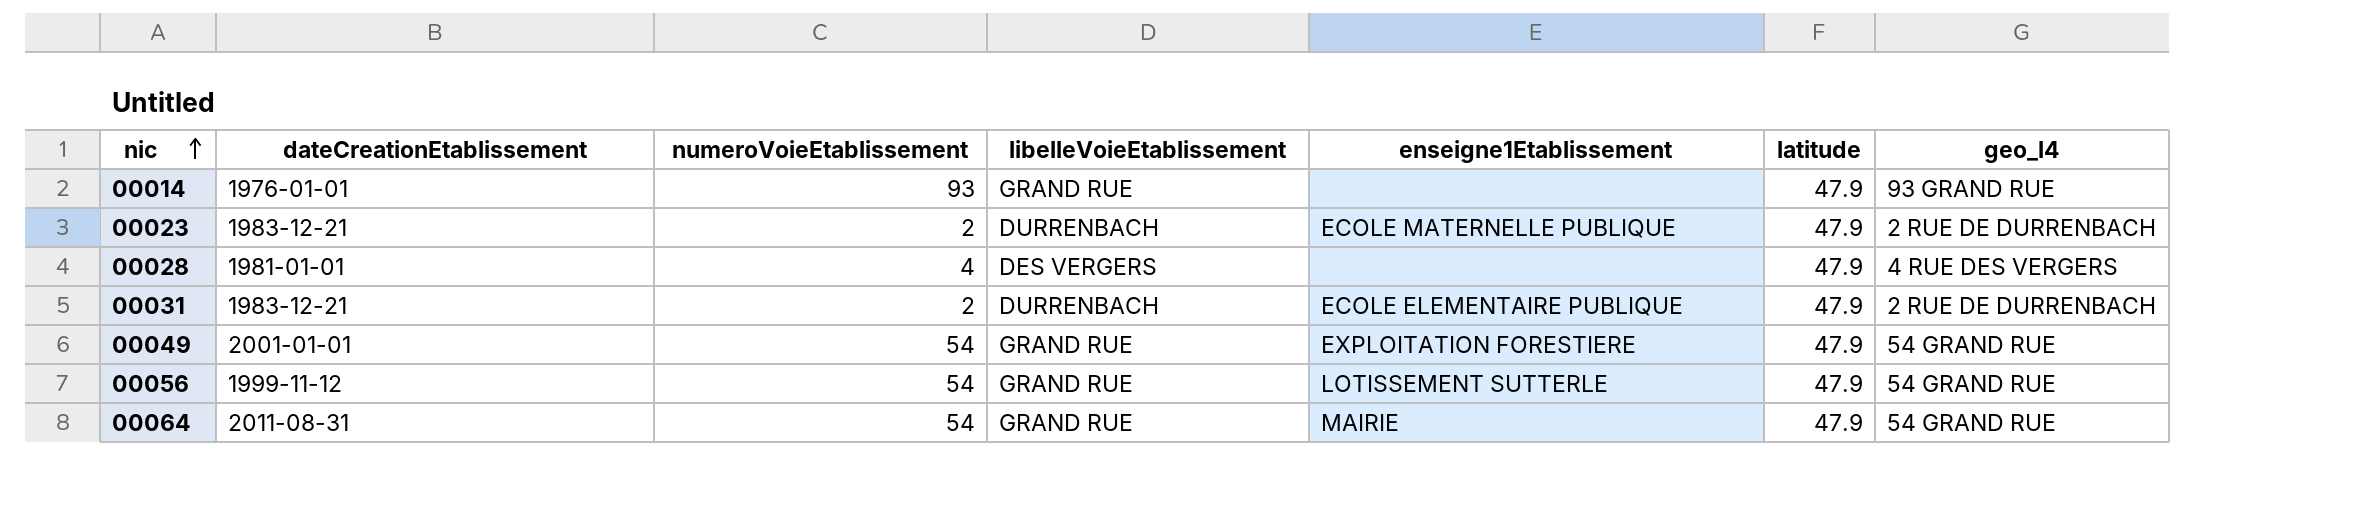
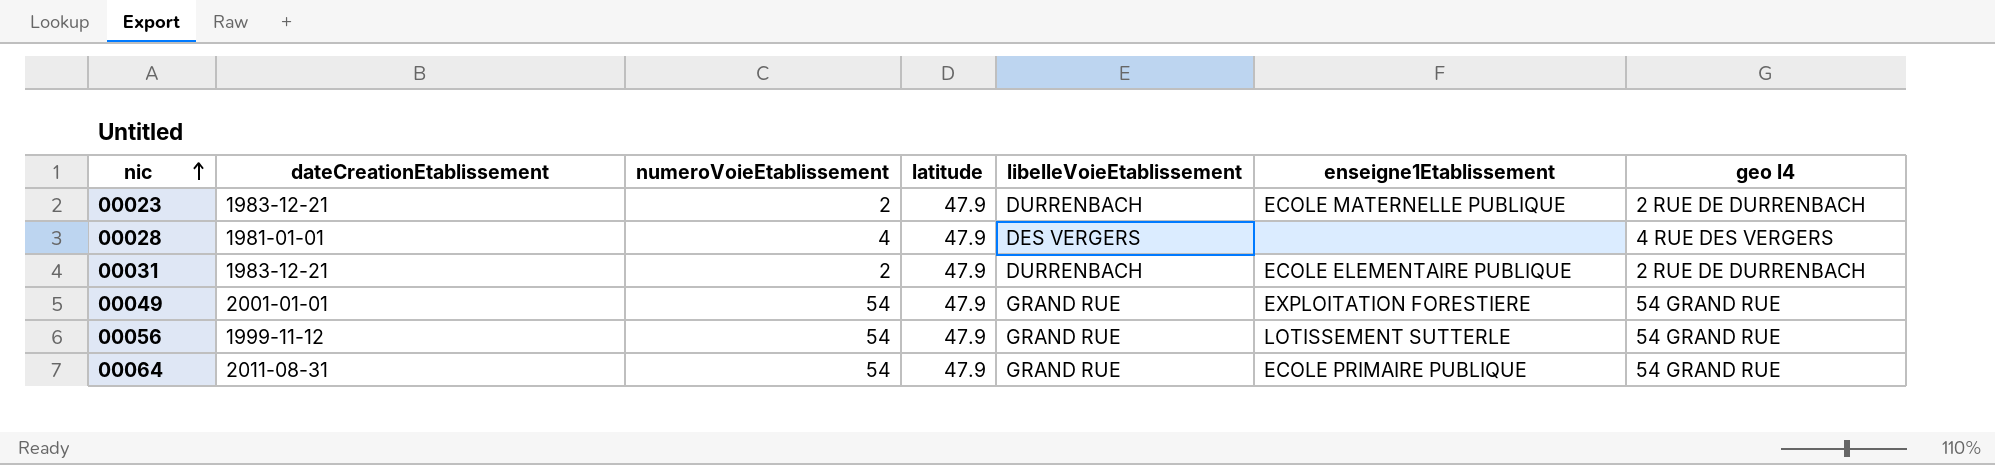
column latitude | position: 6 -> 4
column name: geo_l4 -> geo l4
row 00014: 1976-01-01 | 93 | GRAND RUE | none | 47.9 | 93 GRAND RUE -> none
00064 | enseigne1Etablissement: MAIRIE -> ECOLE PRIMAIRE PUBLIQUE

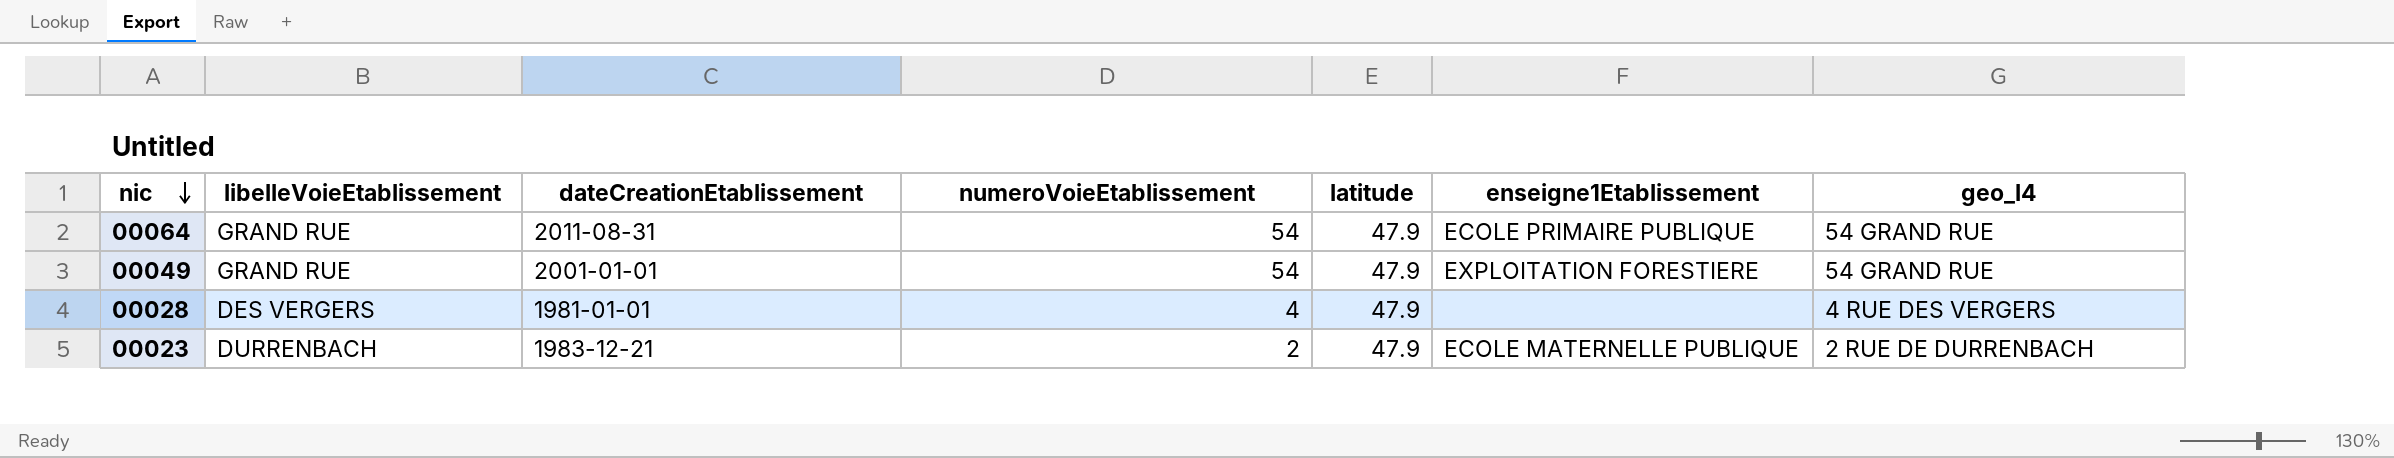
row order: nic ascending -> nic descending
column libelleVoieEtablissement | position: 5 -> 2
column name: geo l4 -> geo_l4
row 00031: 1983-12-21 | 2 | 47.9 | DURRENBACH | ECOLE ELEMENTAIRE PUBLIQUE | 2 RUE DE DURRENBACH -> none
row 00056: 1999-11-12 | 54 | 47.9 | GRAND RUE | LOTISSEMENT SUTTERLE | 54 GRAND RUE -> none

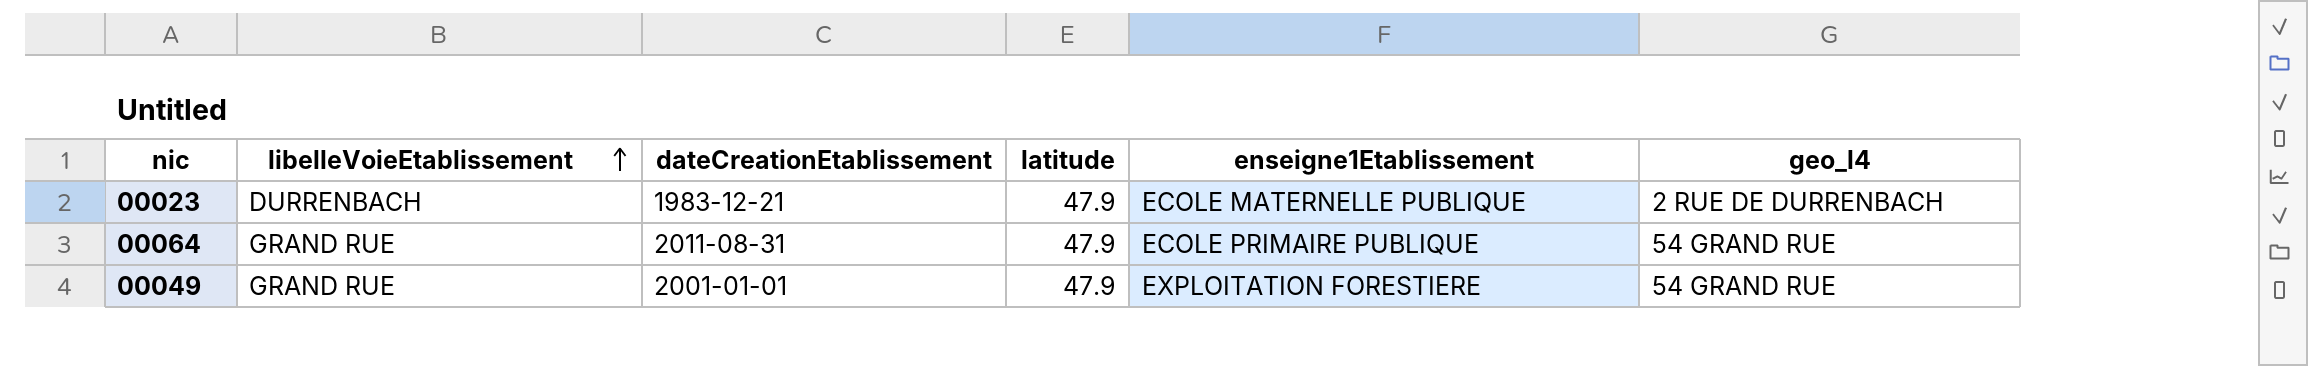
row order: nic descending -> libelleVoieEtablissement ascending
column numeroVoieEtablissement | position: 4 -> none
row 00028: DES VERGERS | 1981-01-01 | 4 | 47.9 | none | 4 RUE DES VERGERS -> none

